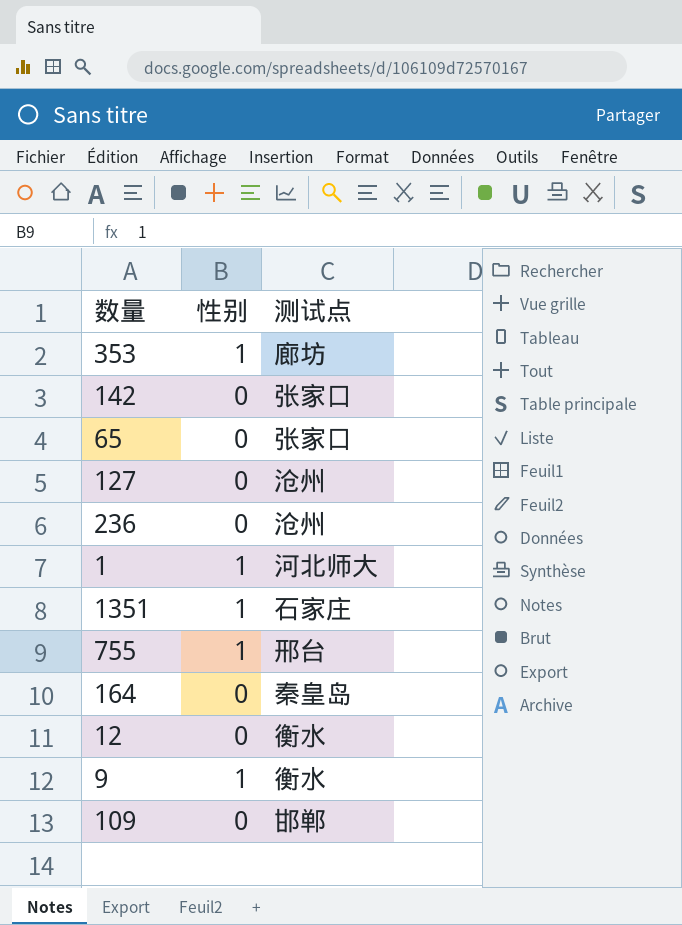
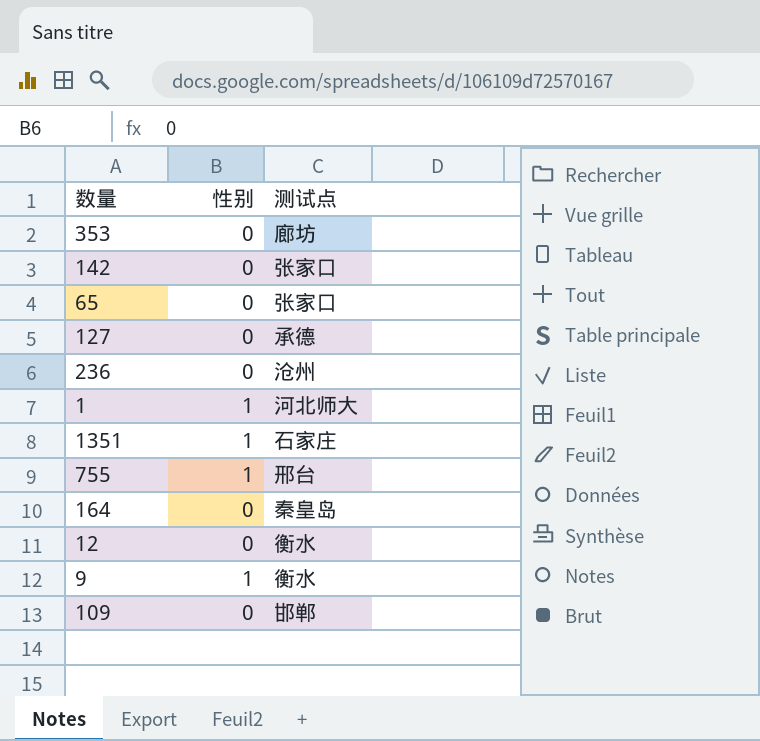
353 | 性别: 1 -> 0
127 | 测试点: 沧州 -> 承德

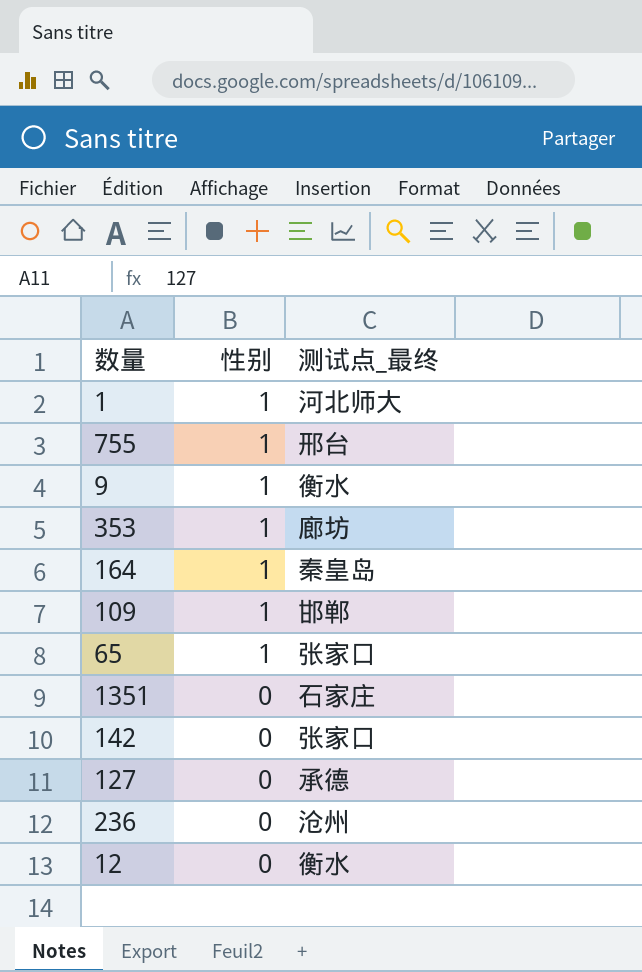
row order: none -> 性别 descending
column name: 测试点 -> 测试点_最终
353 | 性别: 0 -> 1
164 | 性别: 0 -> 1
109 | 性别: 0 -> 1
65 | 性别: 0 -> 1
1351 | 性别: 1 -> 0

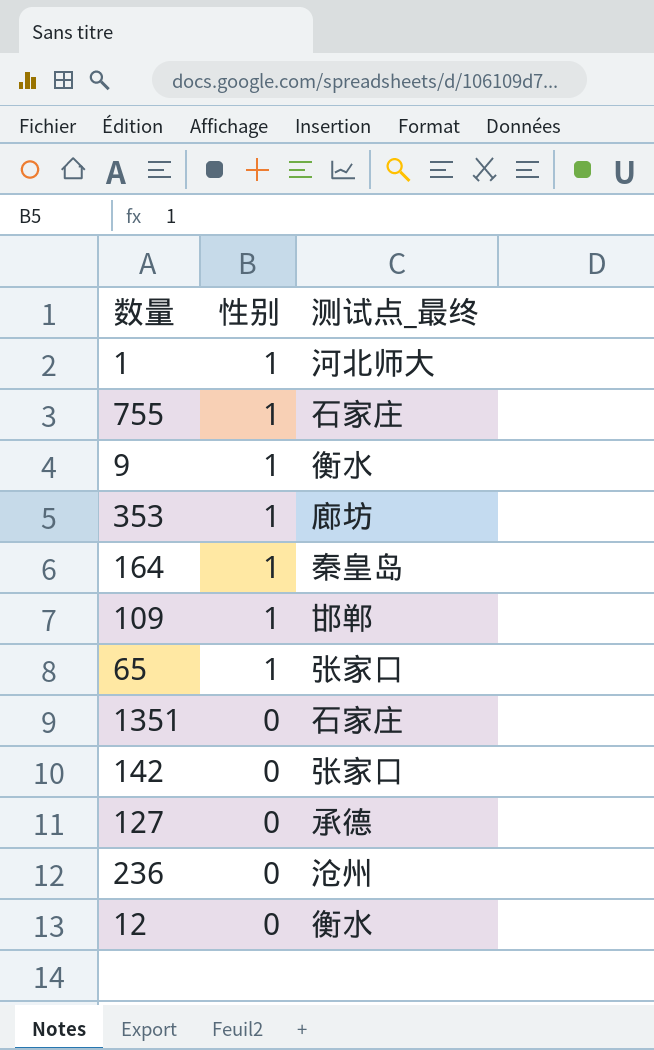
755 | 测试点_最终: 邢台 -> 石家庄

